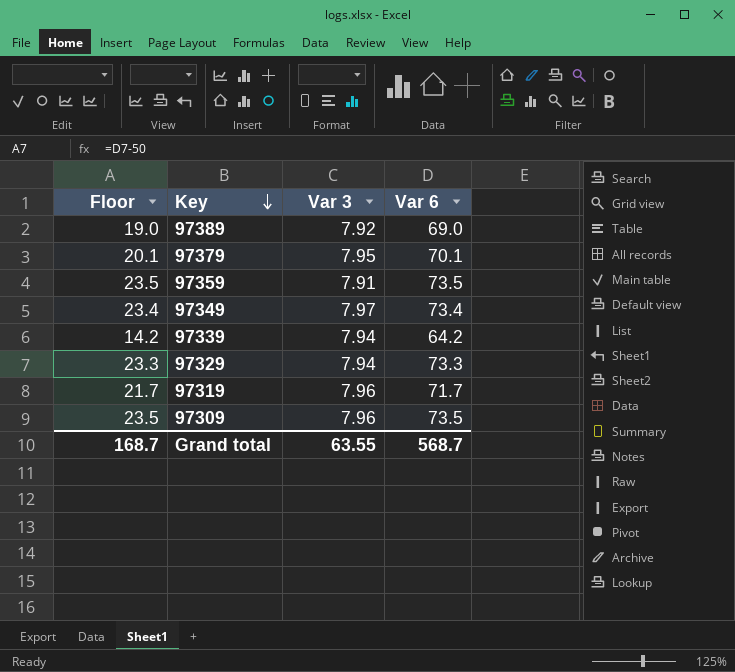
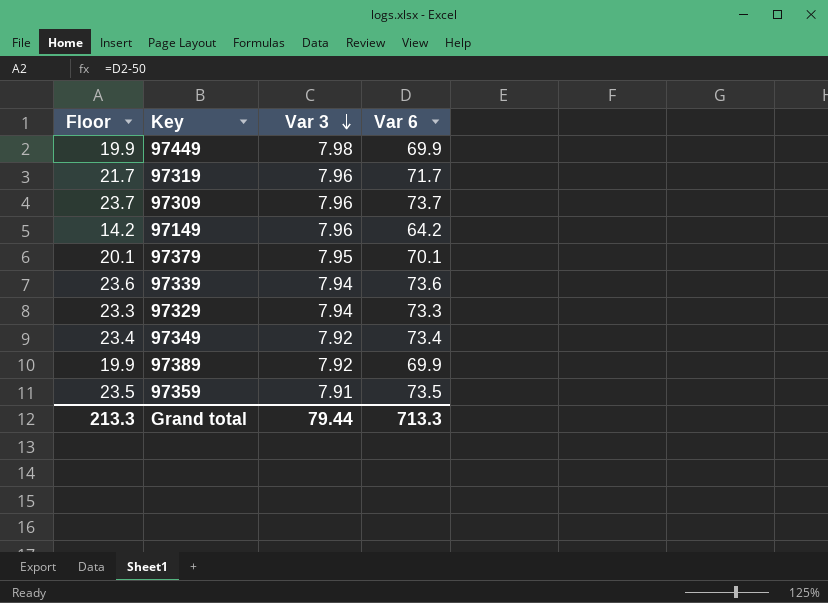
row order: Key descending -> Var 3 descending
row 97449: none -> 19.9 | 7.98 | 69.9
97309 | Floor: 23.5 -> 23.7
97309 | Var 6: 73.5 -> 73.7
row 97149: none -> 14.2 | 7.96 | 64.2
97339 | Floor: 14.2 -> 23.6
97339 | Var 6: 64.2 -> 73.6
97349 | Var 3: 7.97 -> 7.92
97389 | Floor: 19.0 -> 19.9
97389 | Var 6: 69.0 -> 69.9
Grand total | Floor: 168.7 -> 213.3
Grand total | Var 3: 63.55 -> 79.44
Grand total | Var 6: 568.7 -> 713.3

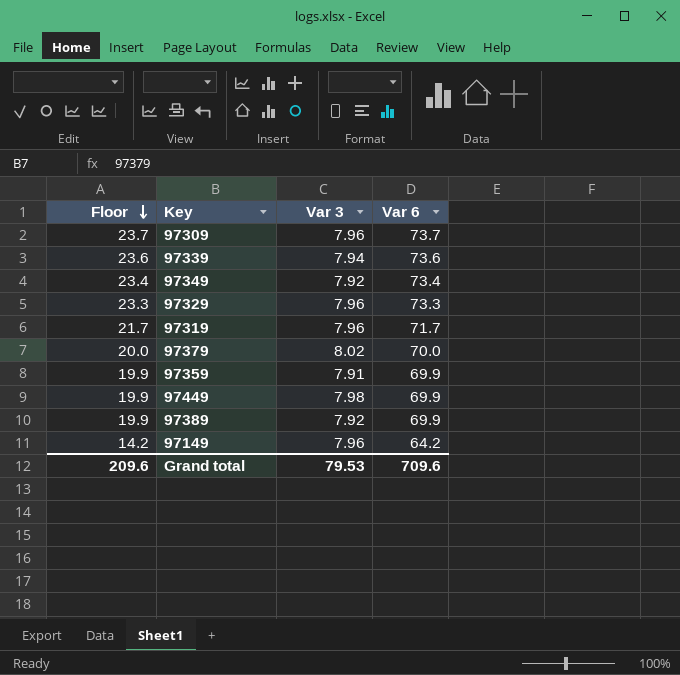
row order: Var 3 descending -> Floor descending
97329 | Var 3: 7.94 -> 7.96
97379 | Floor: 20.1 -> 20.0
97379 | Var 3: 7.95 -> 8.02
97379 | Var 6: 70.1 -> 70.0
97359 | Floor: 23.5 -> 19.9
97359 | Var 6: 73.5 -> 69.9
Grand total | Floor: 213.3 -> 209.6
Grand total | Var 3: 79.44 -> 79.53
Grand total | Var 6: 713.3 -> 709.6

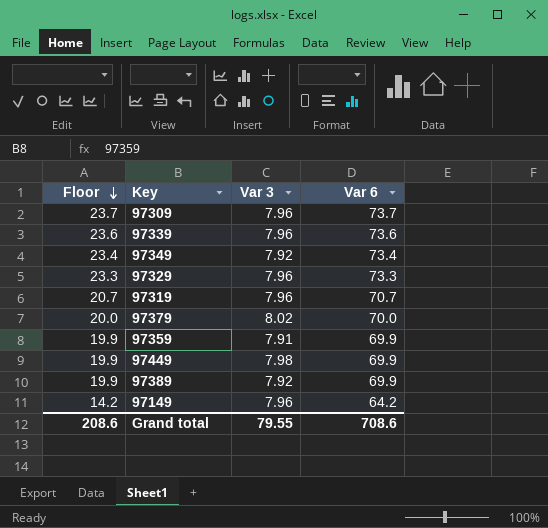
97339 | Var 3: 7.94 -> 7.96
97319 | Floor: 21.7 -> 20.7
97319 | Var 6: 71.7 -> 70.7
Grand total | Floor: 209.6 -> 208.6
Grand total | Var 3: 79.53 -> 79.55
Grand total | Var 6: 709.6 -> 708.6

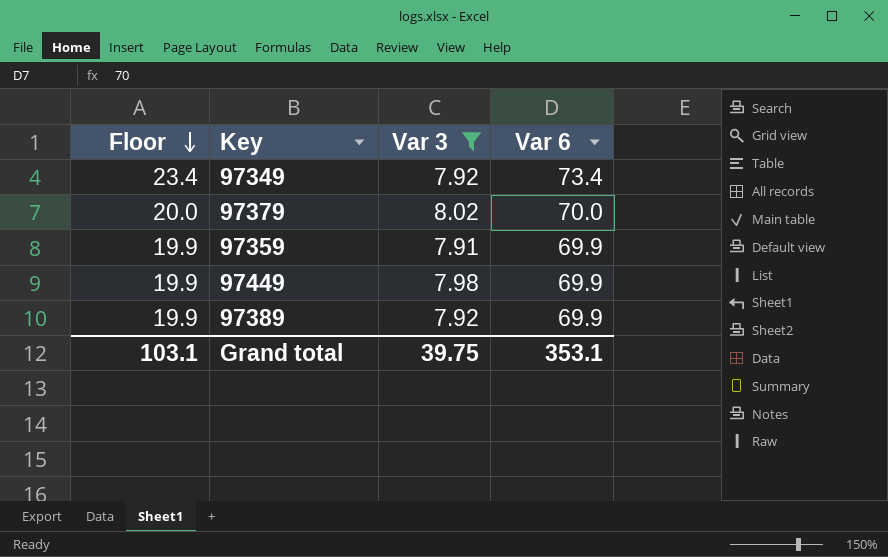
filter: none -> Var 3 != 7.96
Grand total | Floor: 208.6 -> 103.1
Grand total | Var 3: 79.55 -> 39.75
Grand total | Var 6: 708.6 -> 353.1

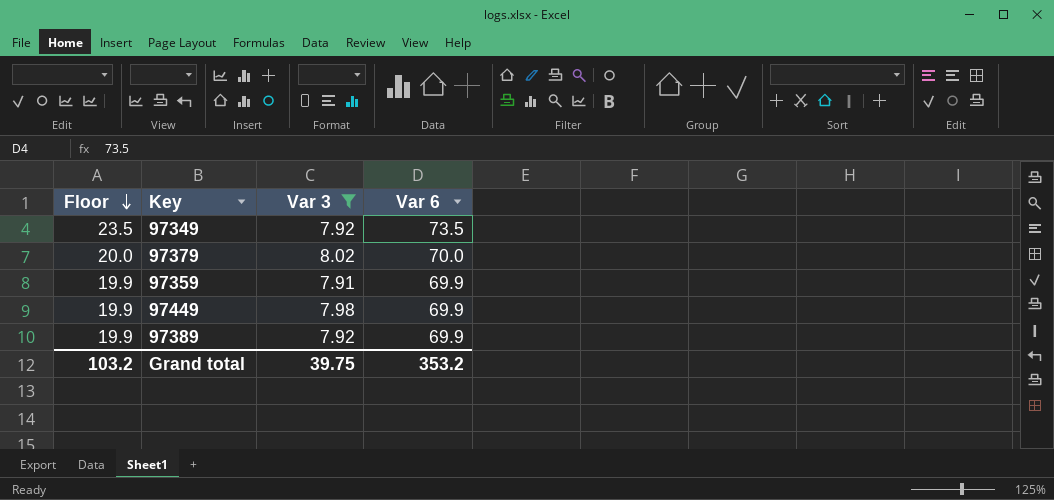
97349 | Floor: 23.4 -> 23.5
97349 | Var 6: 73.4 -> 73.5
Grand total | Floor: 103.1 -> 103.2
Grand total | Var 6: 353.1 -> 353.2

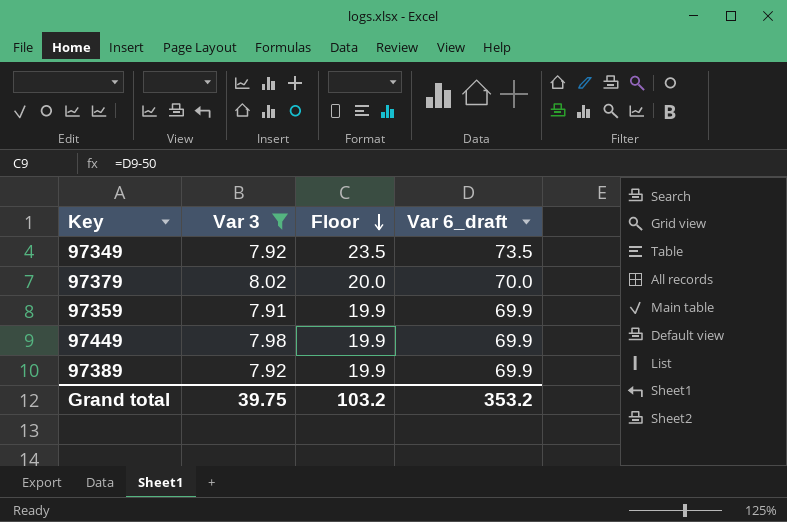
column Floor | position: 1 -> 3
column name: Var 6 -> Var 6_draft

